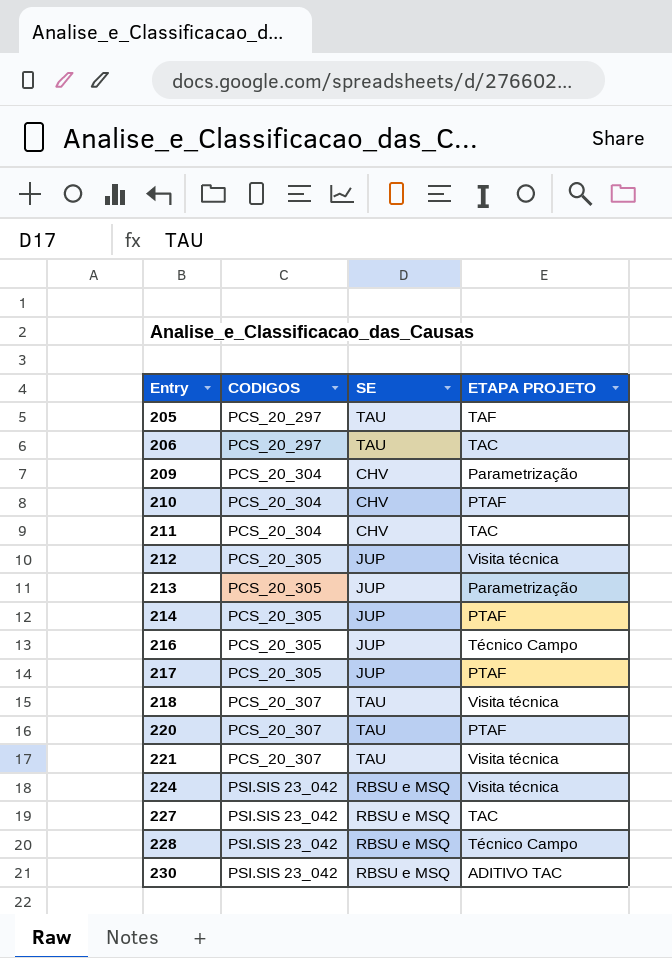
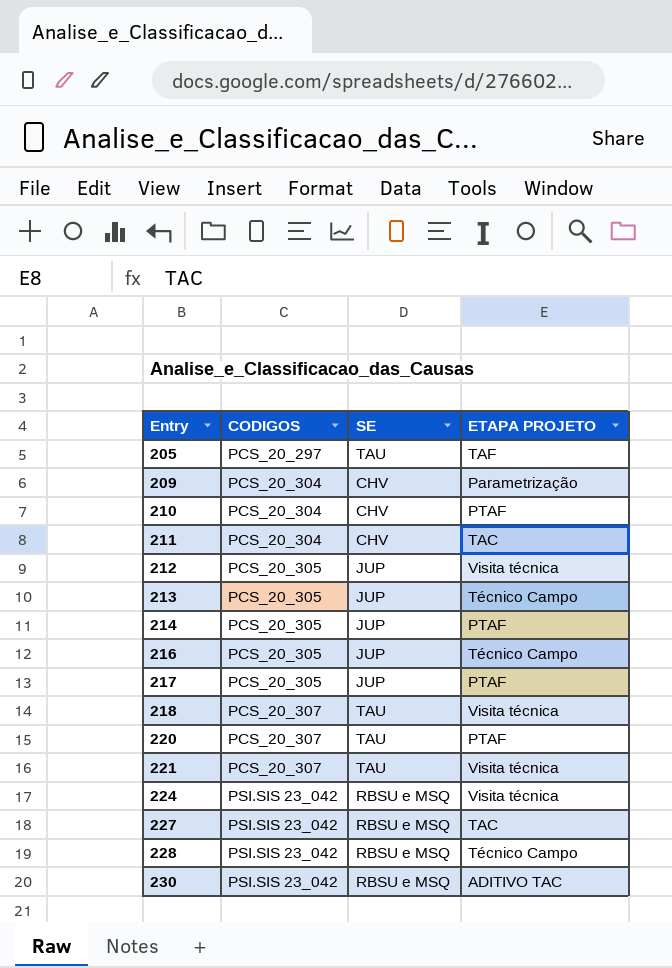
row 206: PCS_20_297 | TAU | TAC -> none
213 | ETAPA PROJETO: Parametrização -> Técnico Campo

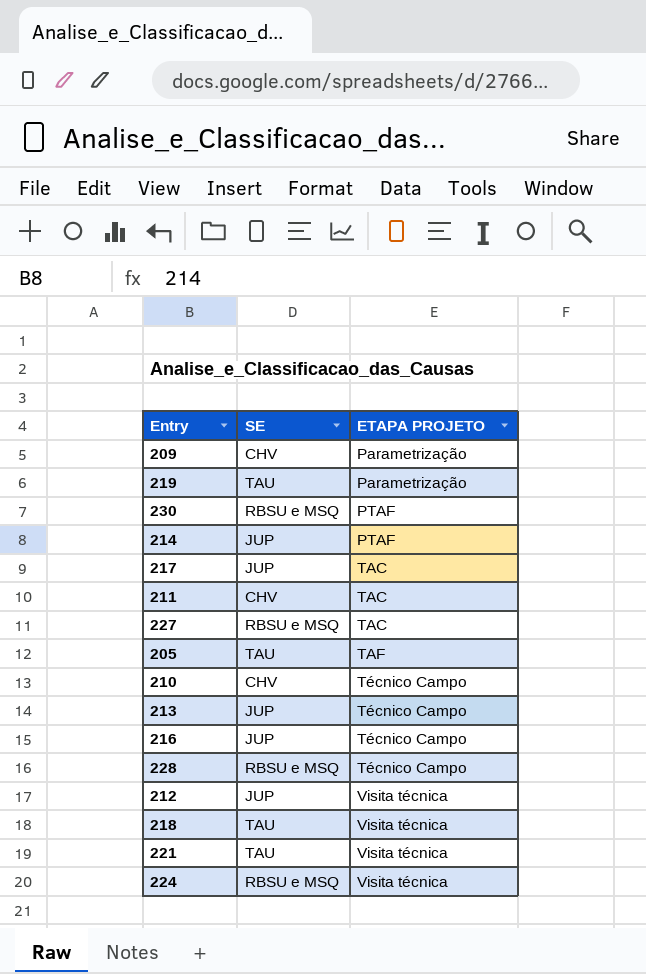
row order: Entry ascending -> ETAPA PROJETO ascending
column CODIGOS | position: 2 -> none
row 220: PCS_20_307 | TAU | PTAF -> none
row 219: none -> TAU | Parametrização
230 | ETAPA PROJETO: ADITIVO TAC -> PTAF
217 | ETAPA PROJETO: PTAF -> TAC
210 | ETAPA PROJETO: PTAF -> Técnico Campo

